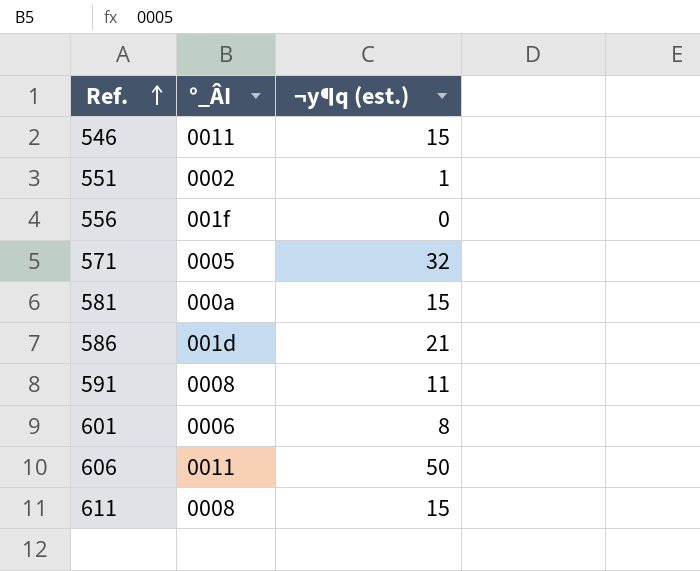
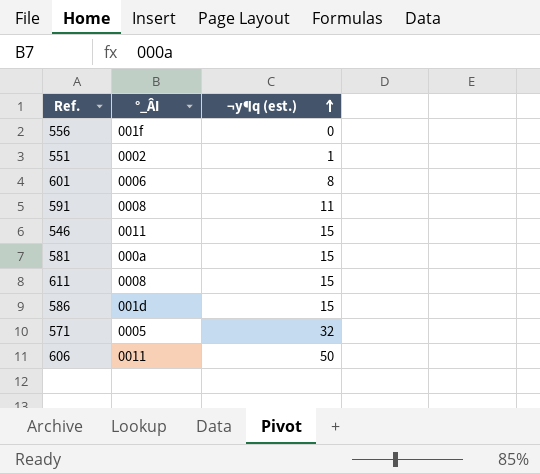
row order: Ref. ascending -> ¬y¶q (est.) ascending
586 | ¬y¶q (est.): 21 -> 15

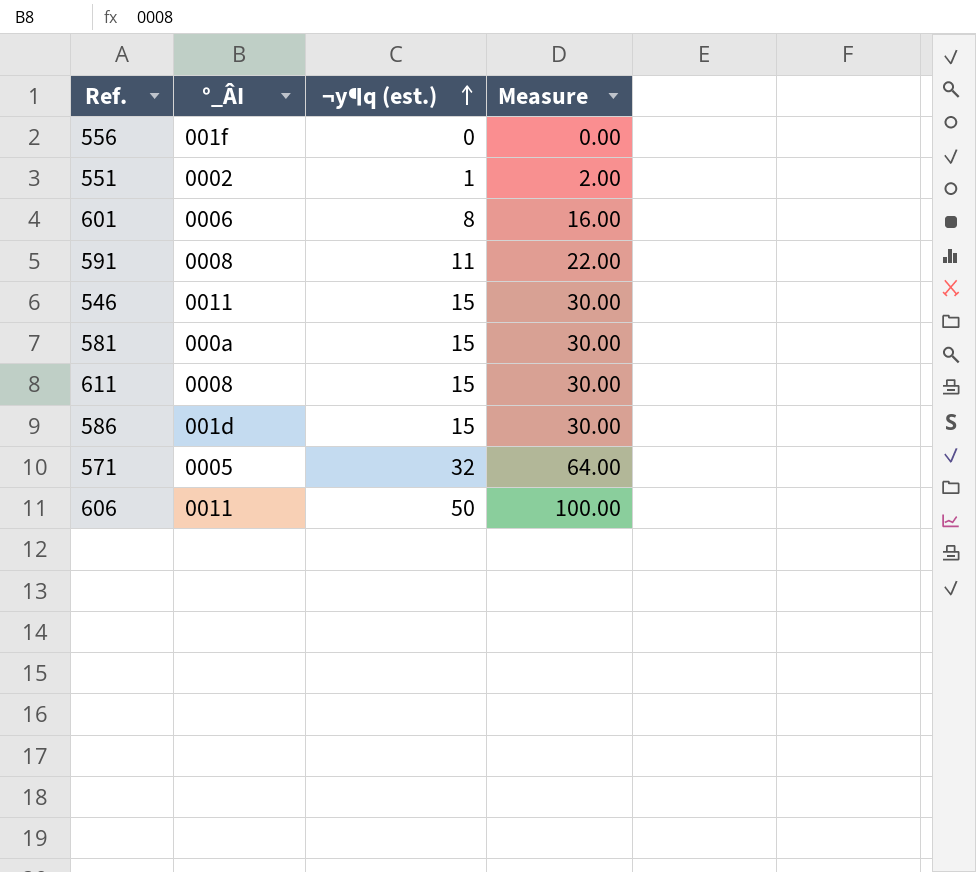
column Measure | formula: none -> [¬y¶q (est.)] * 2

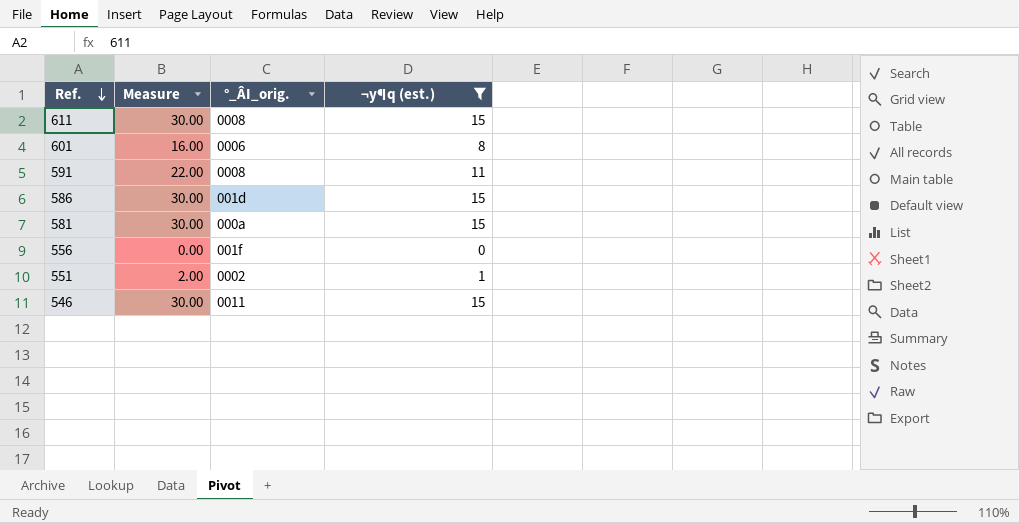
filter: none -> ¬y¶q (est.) <= 15
row order: ¬y¶q (est.) ascending -> Ref. descending
column Measure | position: 4 -> 2
column name: °_ÂI -> °_ÂI_orig.

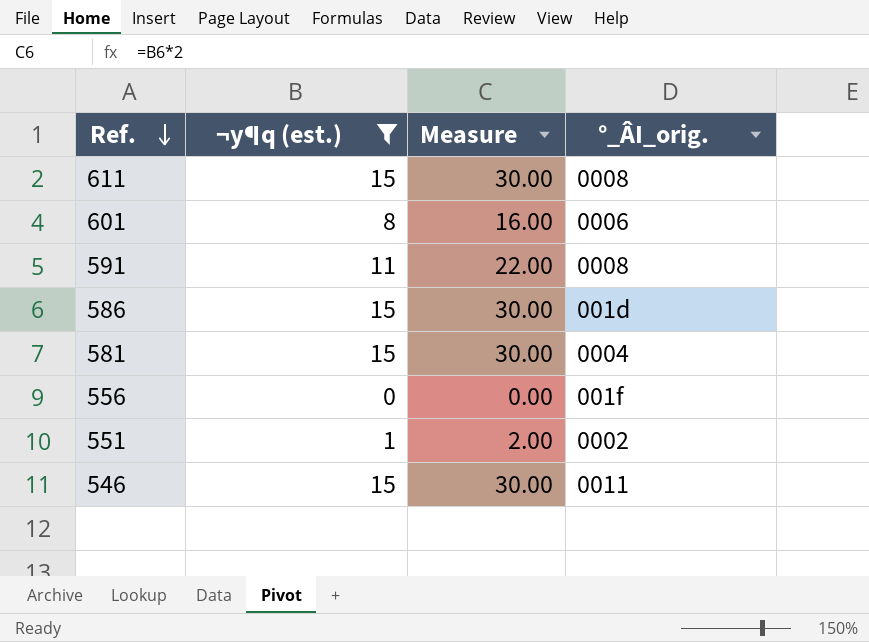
column ¬y¶q (est.) | position: 4 -> 2
581 | °_ÂI_orig.: 000a -> 0004

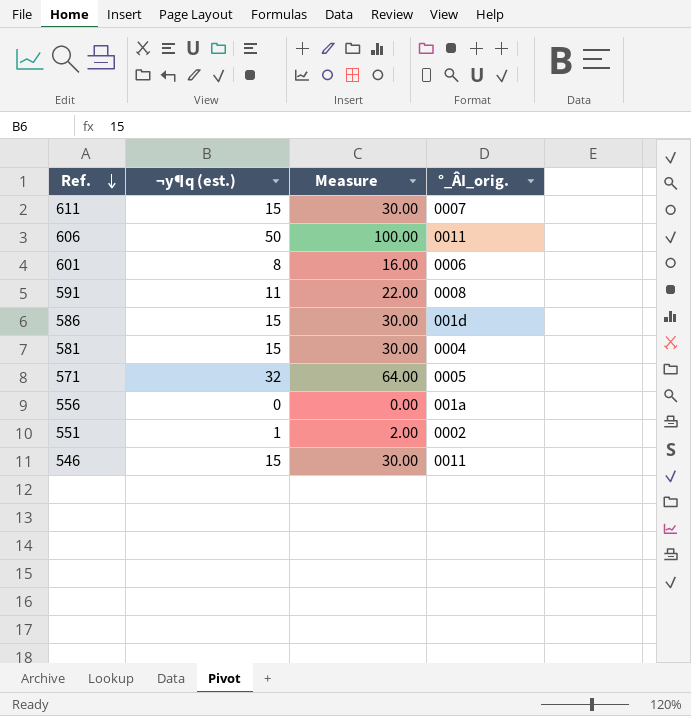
filter: ¬y¶q (est.) <= 15 -> none
611 | °_ÂI_orig.: 0008 -> 0007
556 | °_ÂI_orig.: 001f -> 001a

